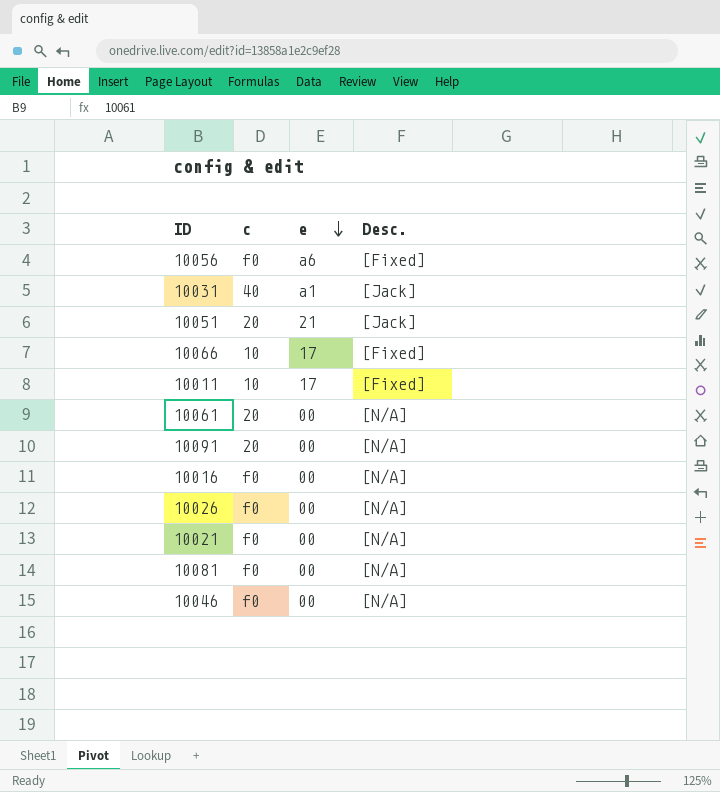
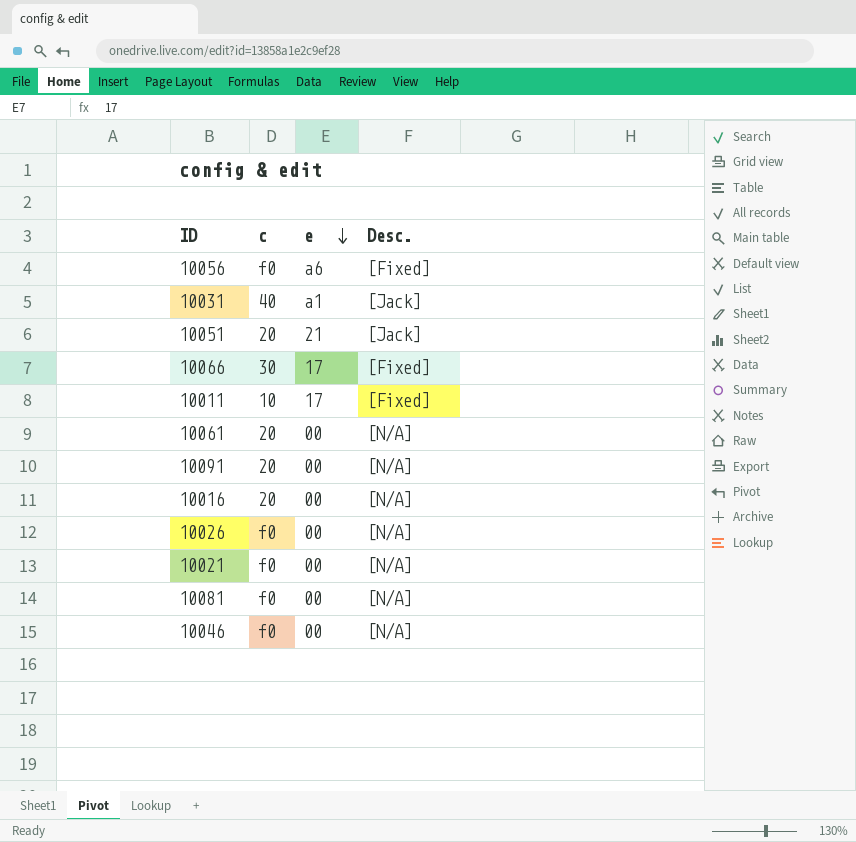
10066 | c: 10 -> 30
10016 | c: f0 -> 20

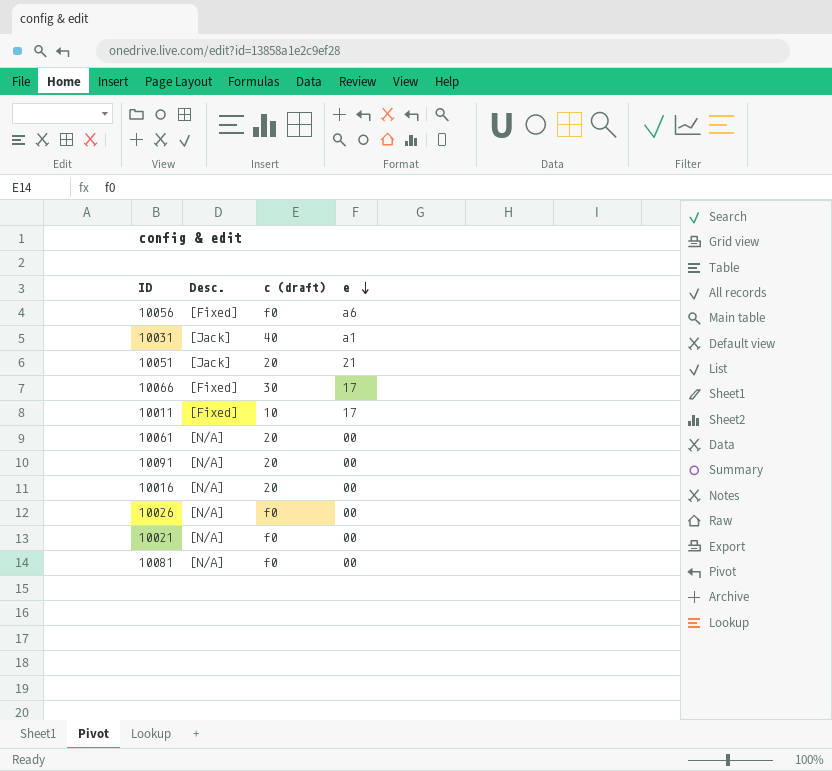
column Desc. | position: 4 -> 2
column name: c -> c (draft)
row 10046: f0 | 00 | [N/A] -> none

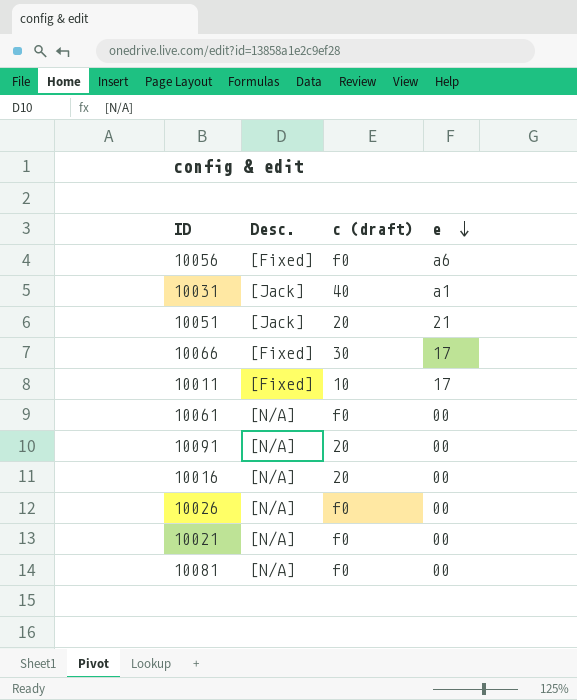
10061 | c (draft): 20 -> f0

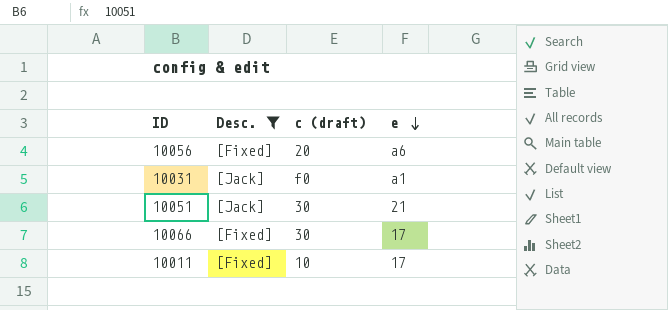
filter: none -> Desc. != [N/A]
10056 | c (draft): f0 -> 20
10031 | c (draft): 40 -> f0
10051 | c (draft): 20 -> 30

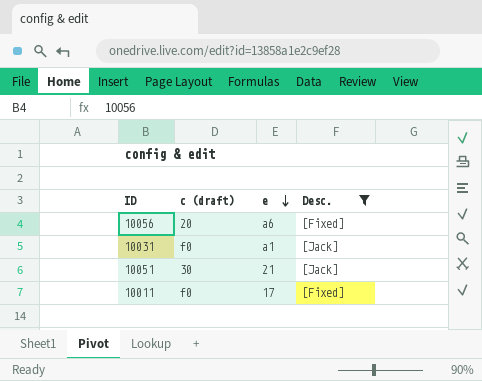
column Desc. | position: 2 -> 4
row 10066: [Fixed] | 30 | 17 -> none
10011 | c (draft): 10 -> f0

